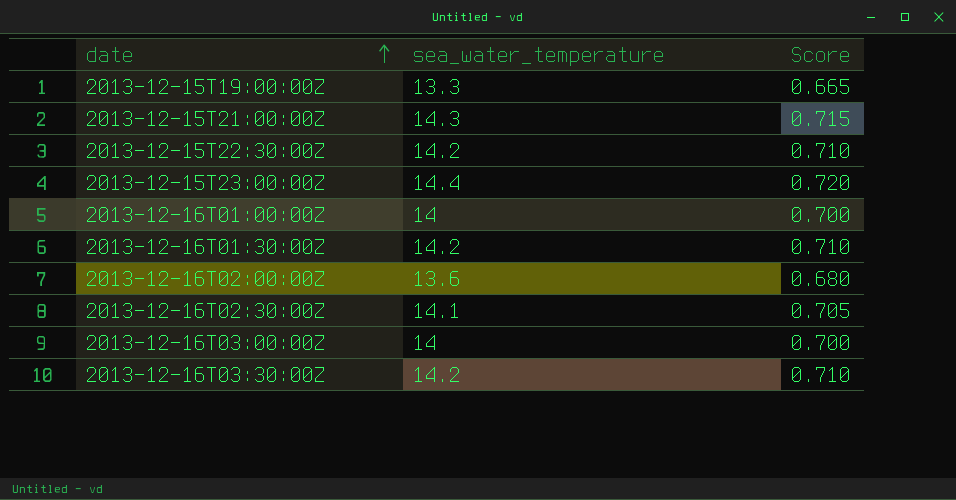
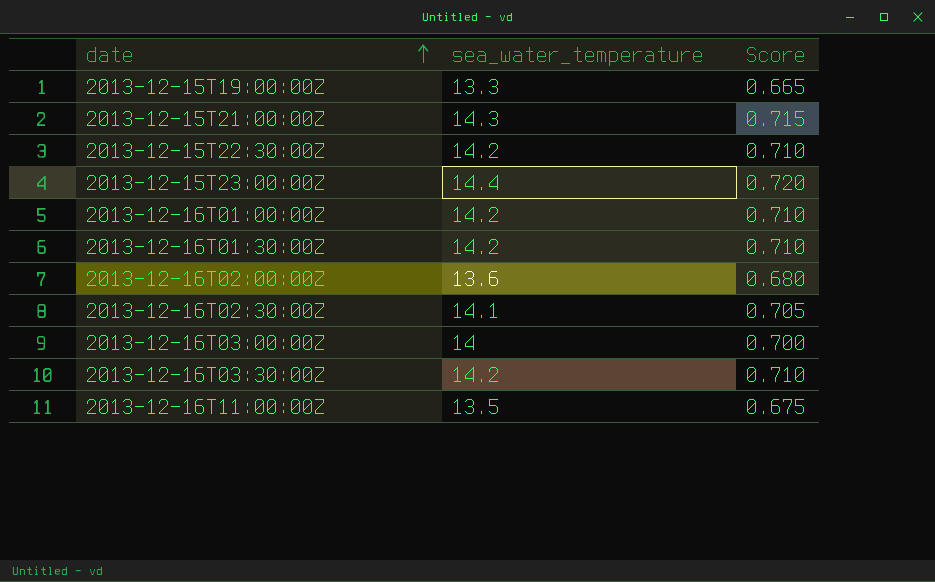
2013-12-16T01:00:00Z | sea_water_temperature: 14 -> 14.2
2013-12-16T01:00:00Z | Score: 0.700 -> 0.710
row 2013-12-16T11:00:00Z: none -> 13.5 | 0.675

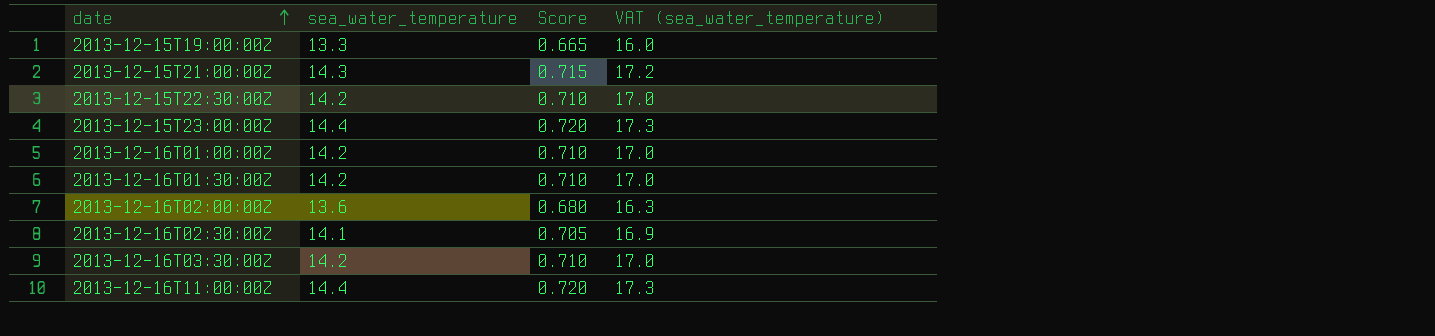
column VAT (sea_water_temperature) | formula: none -> [sea_water_temperature] * 1.2
row 2013-12-16T03:00:00Z: 14 | 0.700 -> none
2013-12-16T11:00:00Z | sea_water_temperature: 13.5 -> 14.4
2013-12-16T11:00:00Z | Score: 0.675 -> 0.720

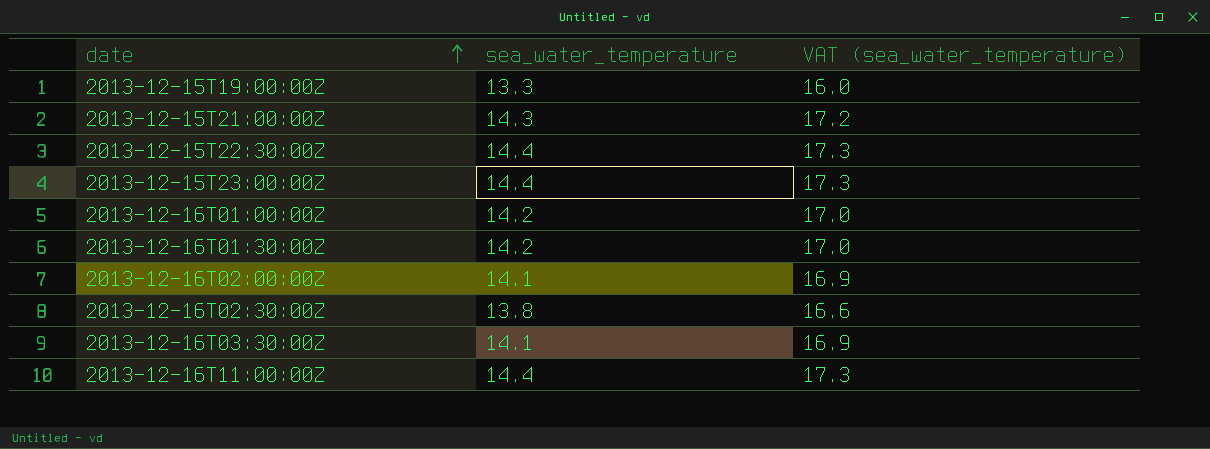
column Score | formula: [sea_water_temperature] * 0.05 -> none
2013-12-15T22:30:00Z | sea_water_temperature: 14.2 -> 14.4
2013-12-15T22:30:00Z | VAT (sea_water_temperature): 17.0 -> 17.3
2013-12-16T02:00:00Z | sea_water_temperature: 13.6 -> 14.1
2013-12-16T02:00:00Z | VAT (sea_water_temperature): 16.3 -> 16.9
2013-12-16T02:30:00Z | sea_water_temperature: 14.1 -> 13.8
2013-12-16T02:30:00Z | VAT (sea_water_temperature): 16.9 -> 16.6
2013-12-16T03:30:00Z | sea_water_temperature: 14.2 -> 14.1
2013-12-16T03:30:00Z | VAT (sea_water_temperature): 17.0 -> 16.9

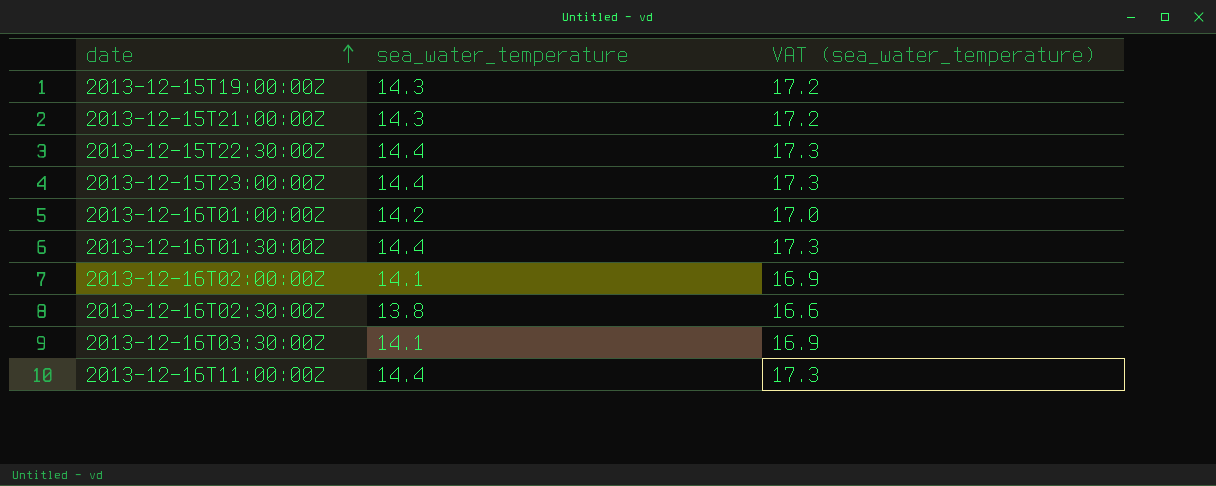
2013-12-15T19:00:00Z | sea_water_temperature: 13.3 -> 14.3
2013-12-15T19:00:00Z | VAT (sea_water_temperature): 16.0 -> 17.2
2013-12-16T01:30:00Z | sea_water_temperature: 14.2 -> 14.4
2013-12-16T01:30:00Z | VAT (sea_water_temperature): 17.0 -> 17.3

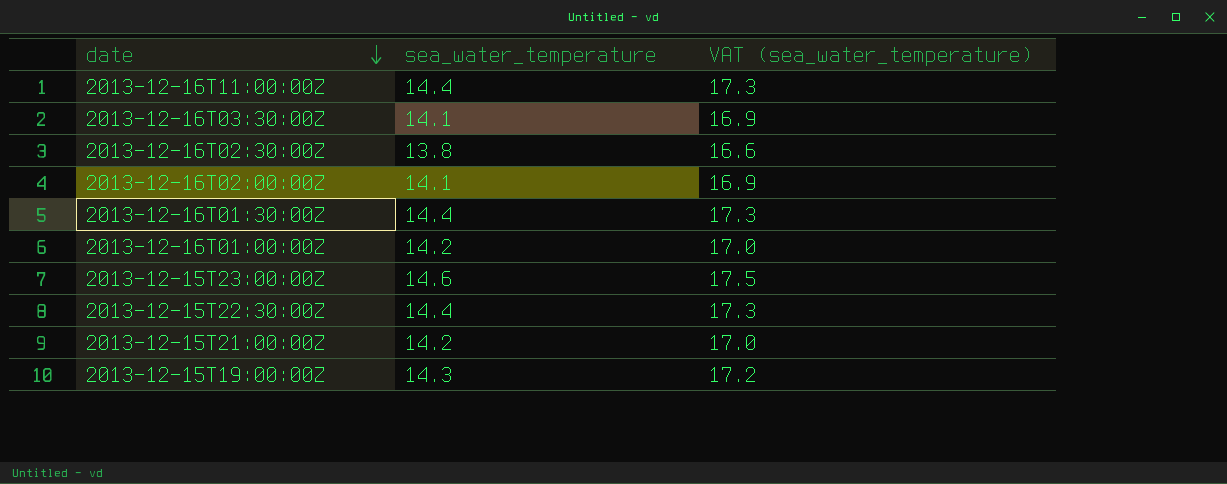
row order: date ascending -> date descending
2013-12-15T23:00:00Z | sea_water_temperature: 14.4 -> 14.6
2013-12-15T23:00:00Z | VAT (sea_water_temperature): 17.3 -> 17.5
2013-12-15T21:00:00Z | sea_water_temperature: 14.3 -> 14.2
2013-12-15T21:00:00Z | VAT (sea_water_temperature): 17.2 -> 17.0

